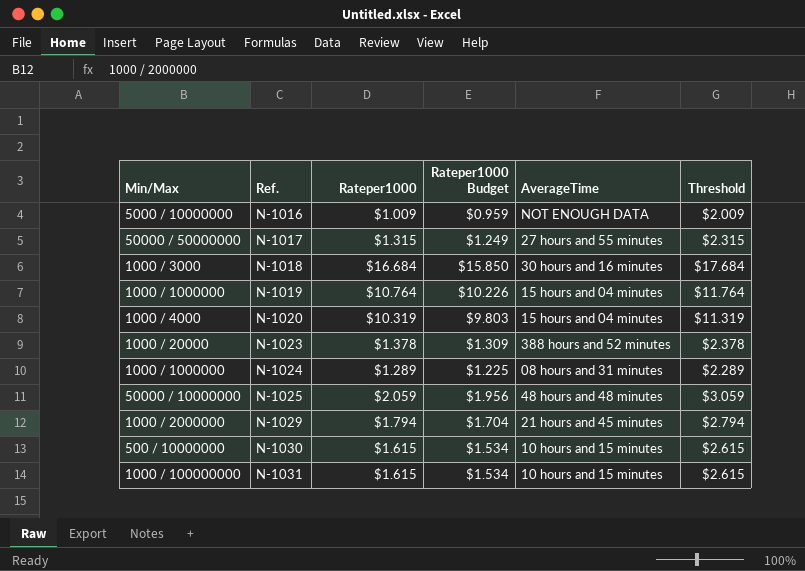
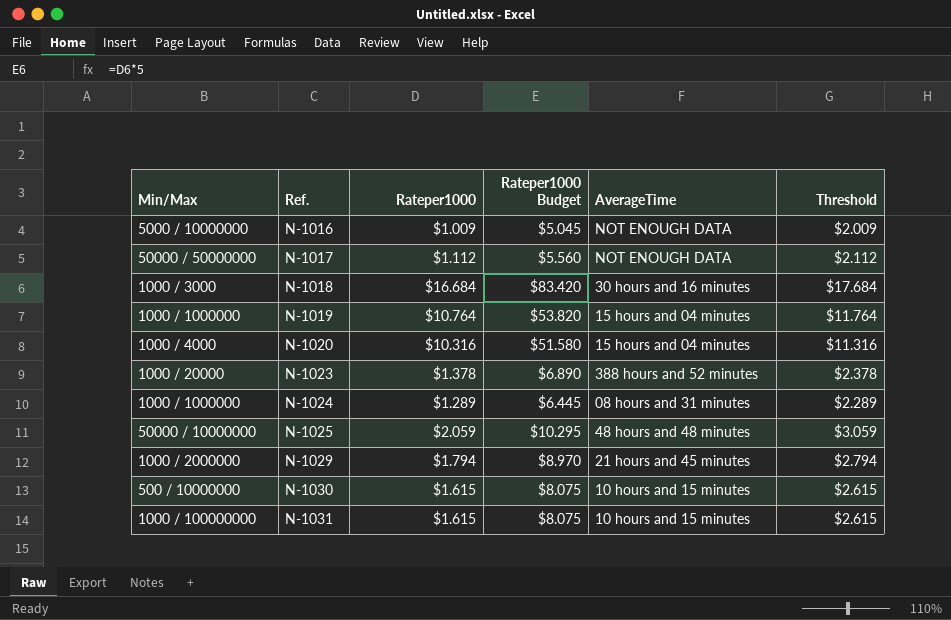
column Rateper1000 Budget | formula: [Rateper1000] * 0.95 -> [Rateper1000] * 5
N-1017 | Rateper1000: $1.315 -> $1.112
N-1017 | AverageTime: 27 hours and 55 minutes -> NOT ENOUGH DATA
N-1017 | Threshold: $2.315 -> $2.112
N-1020 | Rateper1000: $10.319 -> $10.316
N-1020 | Threshold: $11.319 -> $11.316

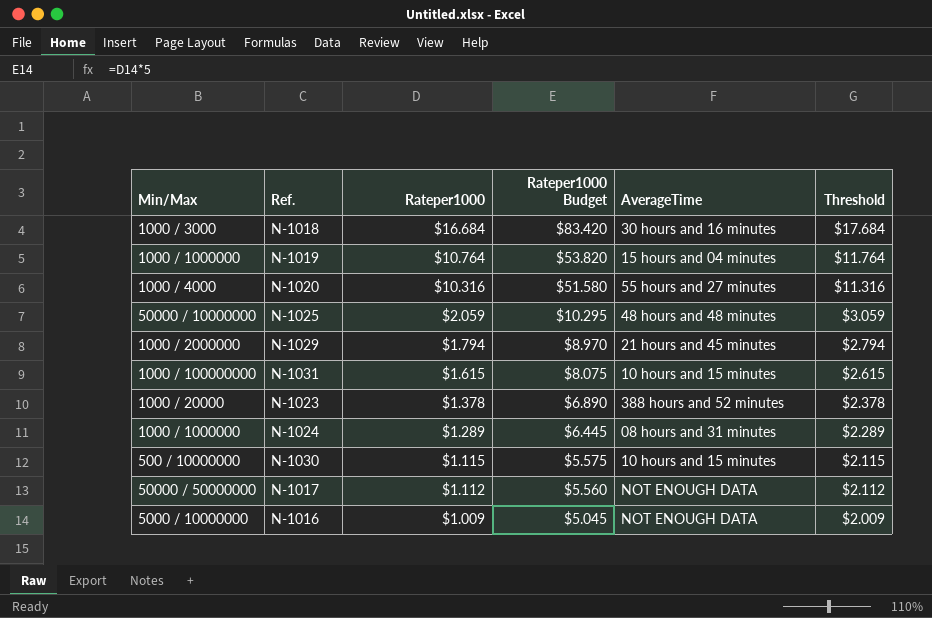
row order: Ref. ascending -> Rateper1000 descending
N-1020 | AverageTime: 15 hours and 04 minutes -> 55 hours and 27 minutes
N-1030 | Rateper1000: $1.615 -> $1.115
N-1030 | Rateper1000 Budget: $8.075 -> $5.575
N-1030 | Threshold: $2.615 -> $2.115

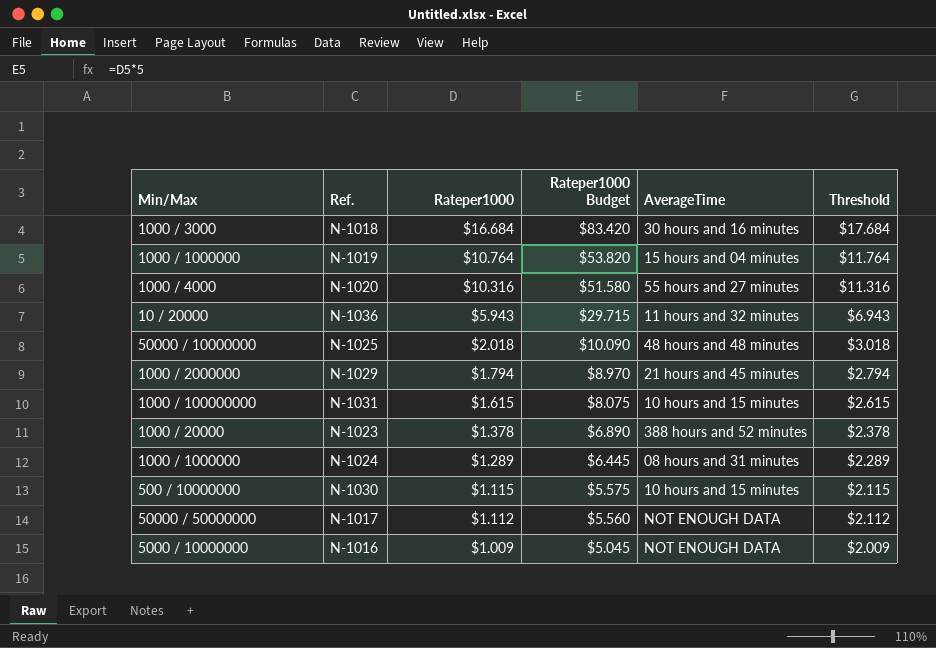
row N-1036: none -> 10 / 20000 | $5.943 | $29.715 | 11 hours and 32 minutes | $6.943
N-1025 | Rateper1000: $2.059 -> $2.018
N-1025 | Rateper1000 Budget: $10.295 -> $10.090
N-1025 | Threshold: $3.059 -> $3.018

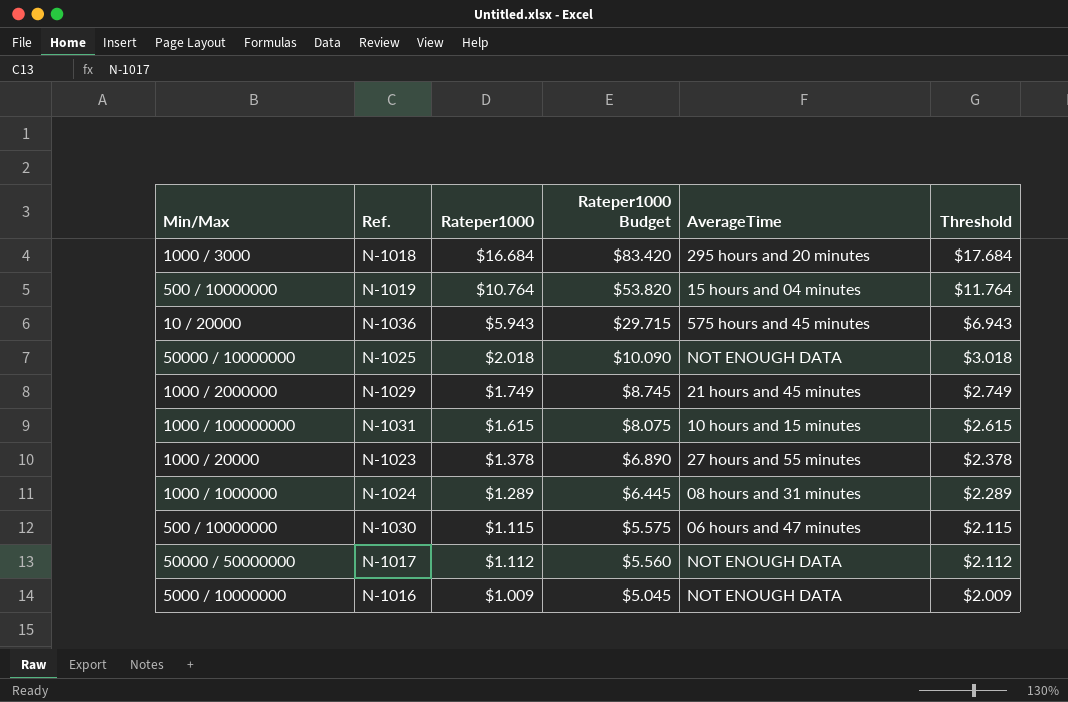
row N-1020: 1000 / 4000 | $10.316 | $51.580 | 55 hours and 27 minutes | $11.316 -> none
N-1018 | AverageTime: 30 hours and 16 minutes -> 295 hours and 20 minutes
N-1019 | Min/Max: 1000 / 1000000 -> 500 / 10000000
N-1036 | AverageTime: 11 hours and 32 minutes -> 575 hours and 45 minutes
N-1025 | AverageTime: 48 hours and 48 minutes -> NOT ENOUGH DATA
N-1029 | Rateper1000: $1.794 -> $1.749
N-1029 | Rateper1000 Budget: $8.970 -> $8.745
N-1029 | Threshold: $2.794 -> $2.749
N-1023 | AverageTime: 388 hours and 52 minutes -> 27 hours and 55 minutes
N-1030 | AverageTime: 10 hours and 15 minutes -> 06 hours and 47 minutes

